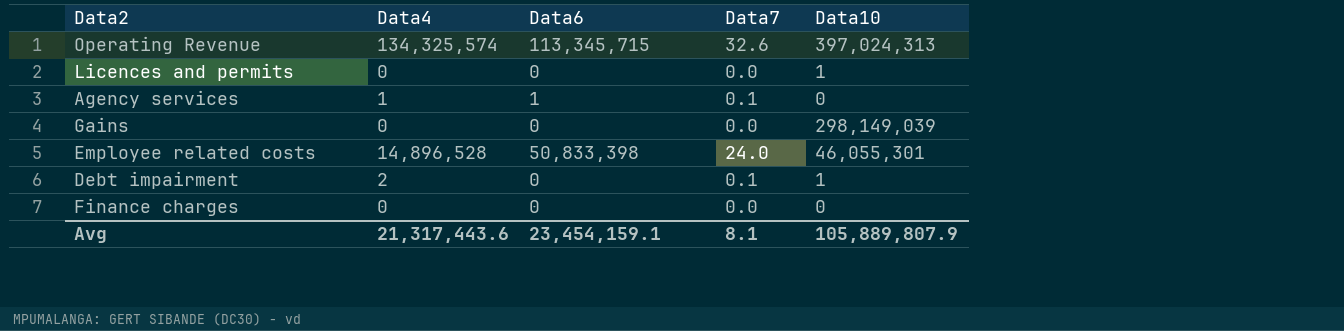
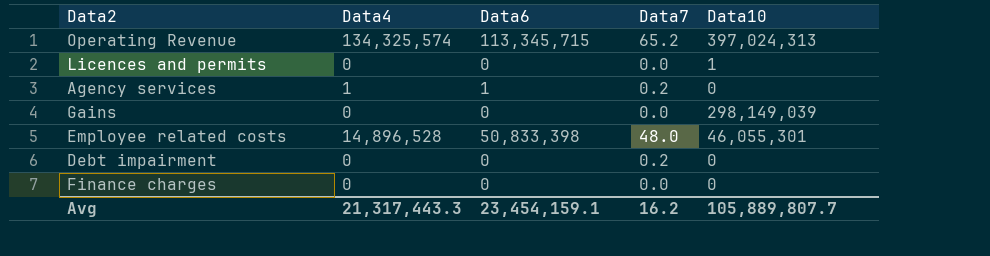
Operating Revenue | Data7: 32.6 -> 65.2
Agency services | Data7: 0.1 -> 0.2
Employee related costs | Data7: 24.0 -> 48.0
Debt impairment | Data4: 2 -> 0
Debt impairment | Data7: 0.1 -> 0.2
Debt impairment | Data10: 1 -> 0
Avg | Data4: 21,317,443.6 -> 21,317,443.3
Avg | Data7: 8.1 -> 16.2
Avg | Data10: 105,889,807.9 -> 105,889,807.7

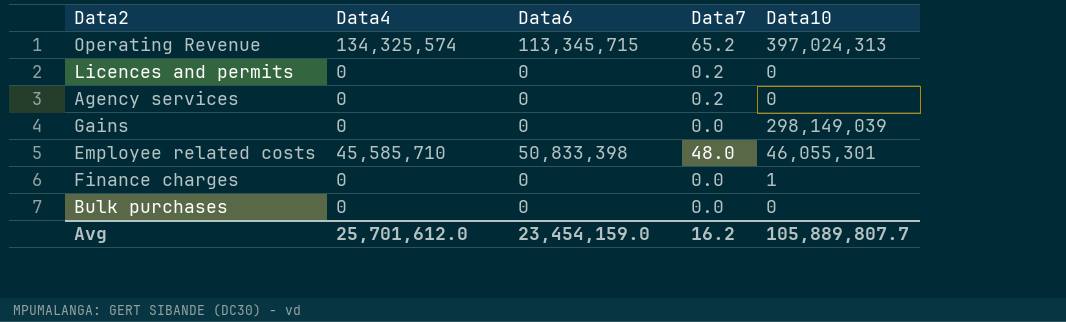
row Debt impairment: 0 | 0 | 0.2 | 0 -> none
Licences and permits | Data7: 0.0 -> 0.2
Licences and permits | Data10: 1 -> 0
Agency services | Data4: 1 -> 0
Agency services | Data6: 1 -> 0
Employee related costs | Data4: 14,896,528 -> 45,585,710
Finance charges | Data10: 0 -> 1
row Bulk purchases: none -> 0 | 0 | 0.0 | 0
Avg | Data4: 21,317,443.3 -> 25,701,612.0
Avg | Data6: 23,454,159.1 -> 23,454,159.0

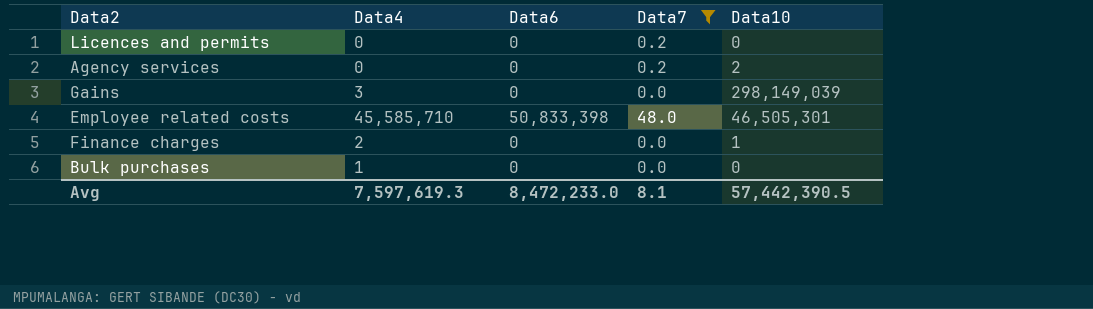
filter: none -> Data7 != 65.2
Agency services | Data10: 0 -> 2
Gains | Data4: 0 -> 3
Employee related costs | Data10: 46,055,301 -> 46,505,301
Finance charges | Data4: 0 -> 2
Bulk purchases | Data4: 0 -> 1
Avg | Data4: 25,701,612.0 -> 7,597,619.3
Avg | Data6: 23,454,159.0 -> 8,472,233.0
Avg | Data7: 16.2 -> 8.1
Avg | Data10: 105,889,807.7 -> 57,442,390.5

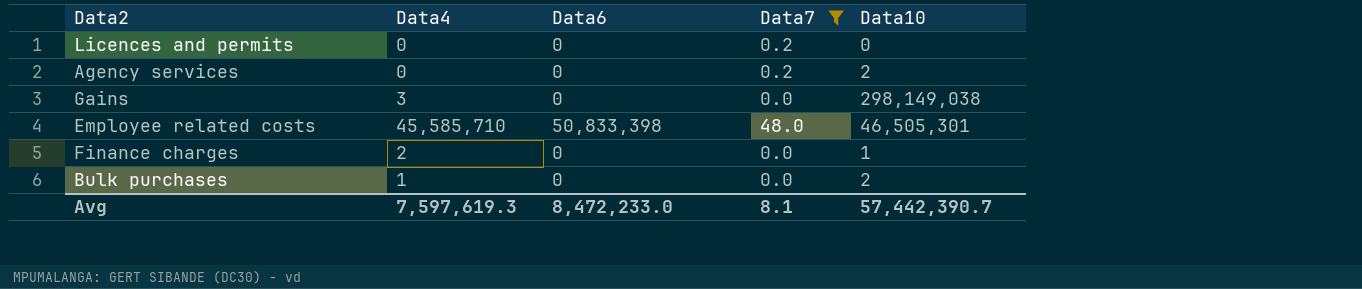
Gains | Data10: 298,149,039 -> 298,149,038
Bulk purchases | Data10: 0 -> 2
Avg | Data10: 57,442,390.5 -> 57,442,390.7

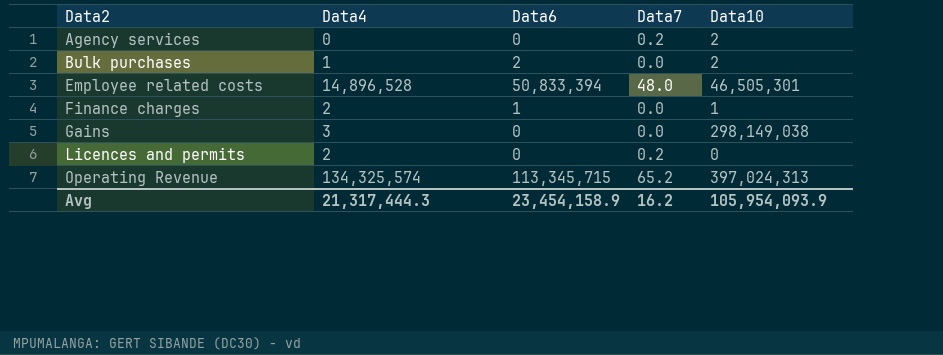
filter: Data7 != 65.2 -> none
row order: none -> Data2 ascending
Bulk purchases | Data6: 0 -> 2
Employee related costs | Data4: 45,585,710 -> 14,896,528
Employee related costs | Data6: 50,833,398 -> 50,833,394
Finance charges | Data6: 0 -> 1
Licences and permits | Data4: 0 -> 2
Avg | Data4: 7,597,619.3 -> 21,317,444.3
Avg | Data6: 8,472,233.0 -> 23,454,158.9
Avg | Data7: 8.1 -> 16.2
Avg | Data10: 57,442,390.7 -> 105,954,093.9

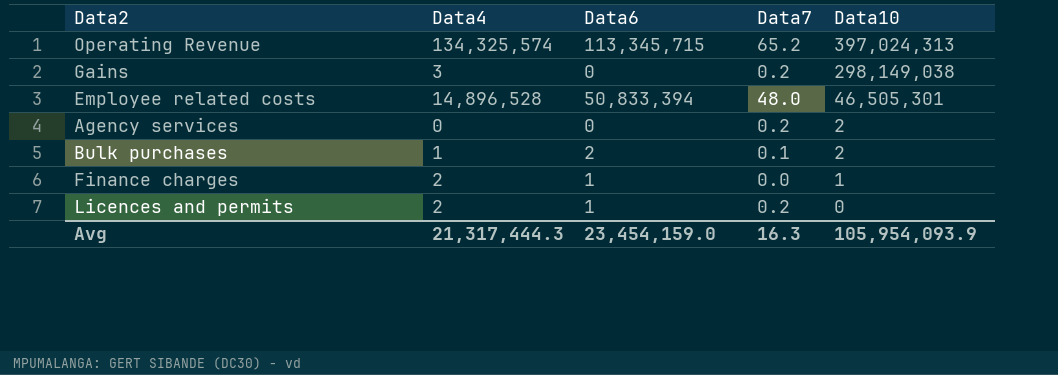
row order: Data2 ascending -> Data10 descending
Gains | Data7: 0.0 -> 0.2
Bulk purchases | Data7: 0.0 -> 0.1
Licences and permits | Data6: 0 -> 1
Avg | Data6: 23,454,158.9 -> 23,454,159.0
Avg | Data7: 16.2 -> 16.3

